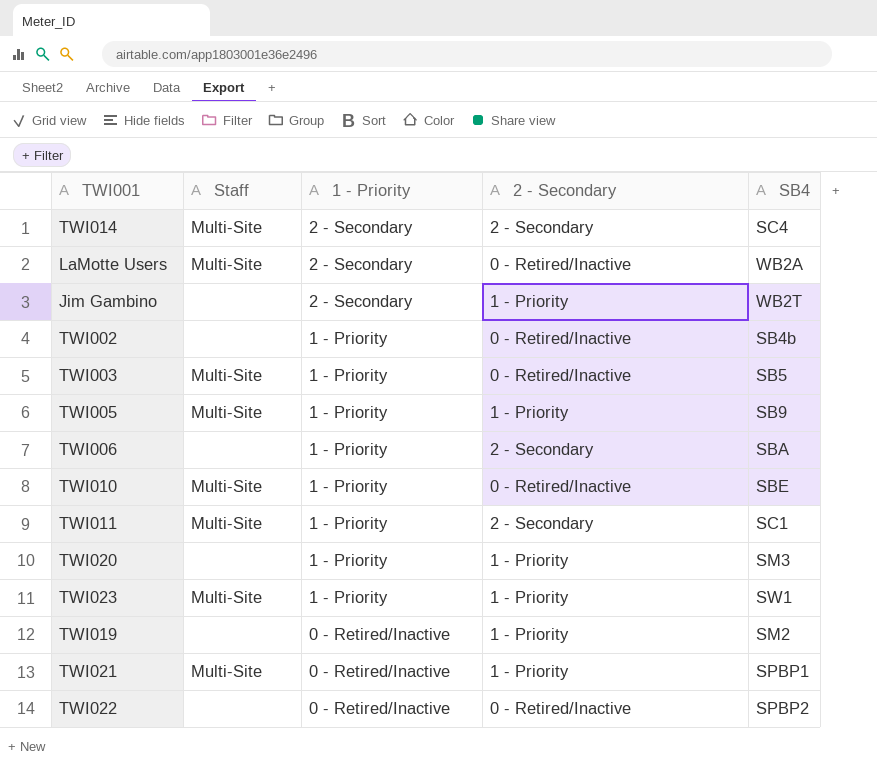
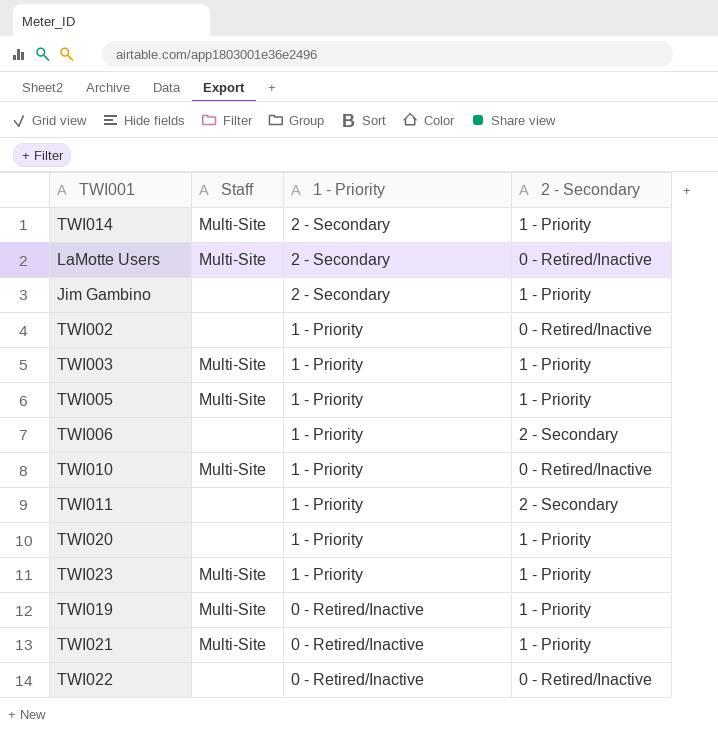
column SB4 | position: 5 -> none
TWI014 | 2 - Secondary: 2 - Secondary -> 1 - Priority
TWI003 | 2 - Secondary: 0 - Retired/Inactive -> 1 - Priority
TWI011 | Staff: Multi-Site -> none
TWI019 | Staff: none -> Multi-Site

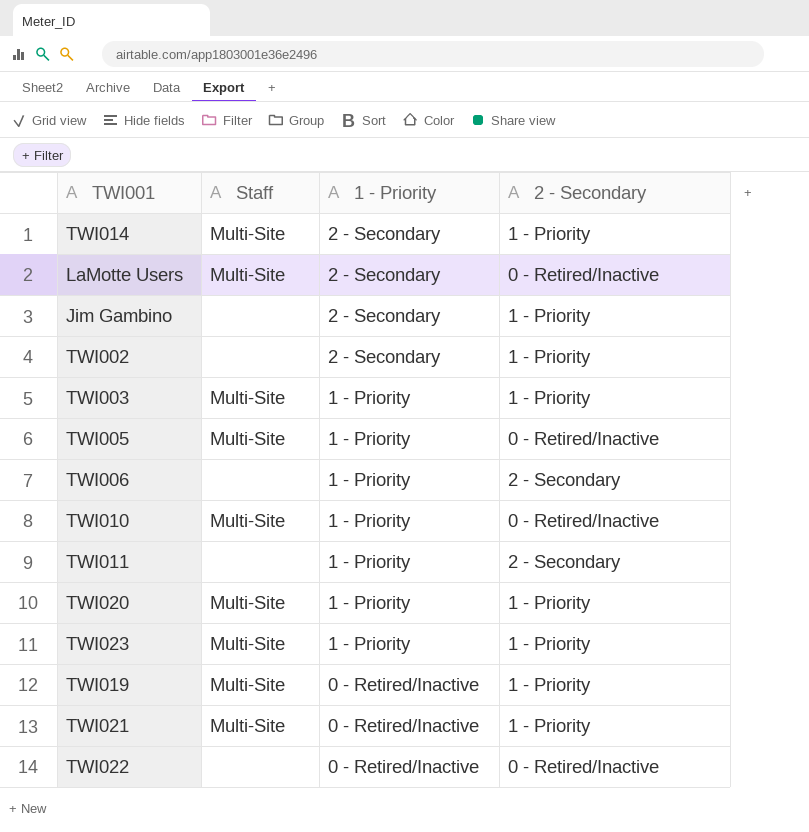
TWI002 | 1 - Priority: 1 - Priority -> 2 - Secondary
TWI002 | 2 - Secondary: 0 - Retired/Inactive -> 1 - Priority
TWI005 | 2 - Secondary: 1 - Priority -> 0 - Retired/Inactive
TWI020 | Staff: none -> Multi-Site

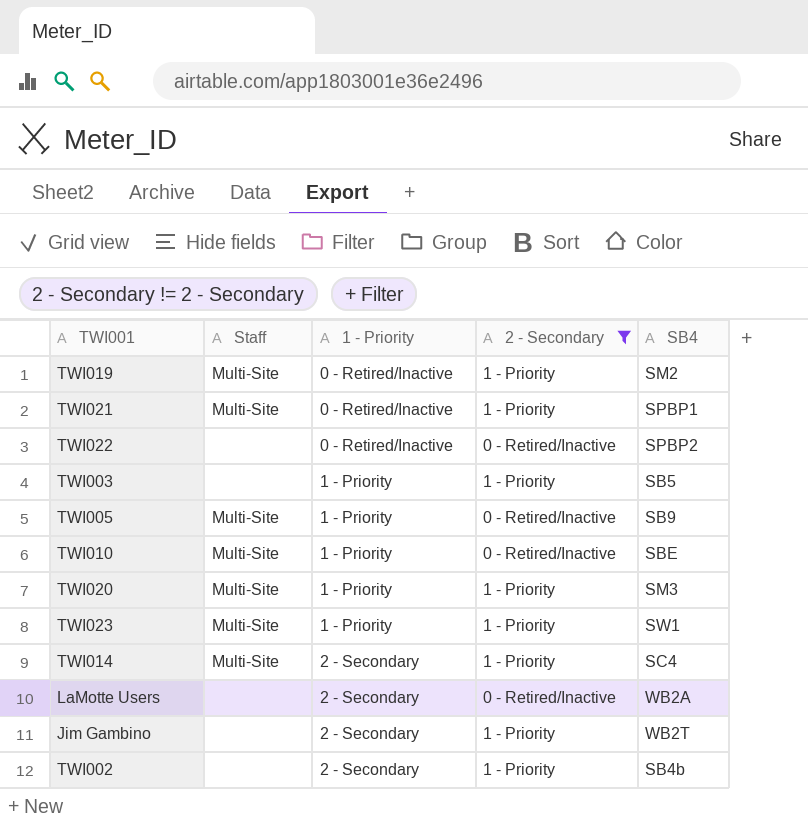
filter: none -> 2 - Secondary != 2 - Secondary
row order: 1 - Priority descending -> 1 - Priority ascending
column SB4 | position: none -> 5
TWI003 | Staff: Multi-Site -> none
LaMotte Users | Staff: Multi-Site -> none

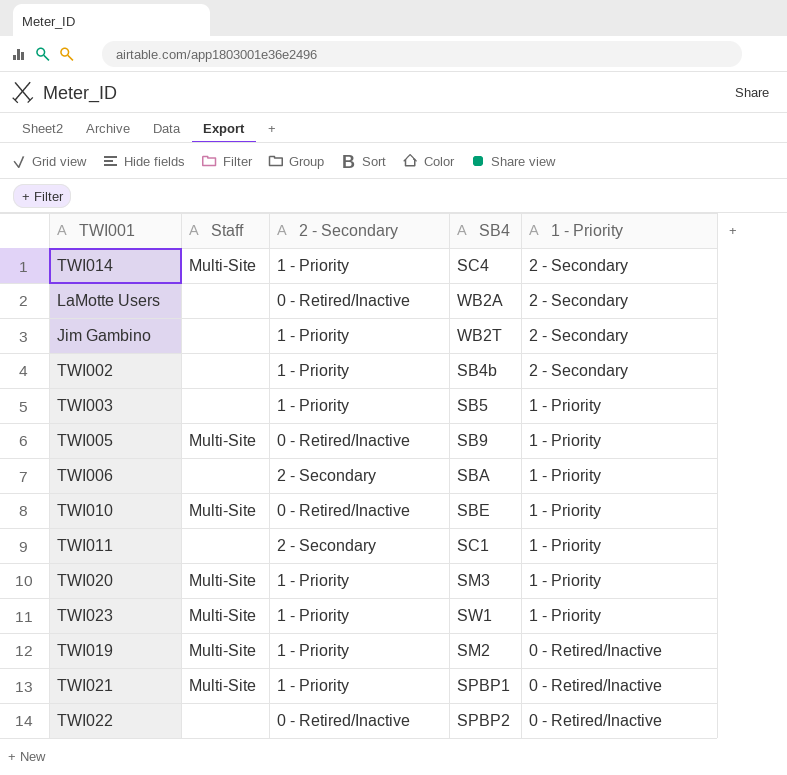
filter: 2 - Secondary != 2 - Secondary -> none
row order: 1 - Priority ascending -> 1 - Priority descending
column 1 - Priority | position: 3 -> 5

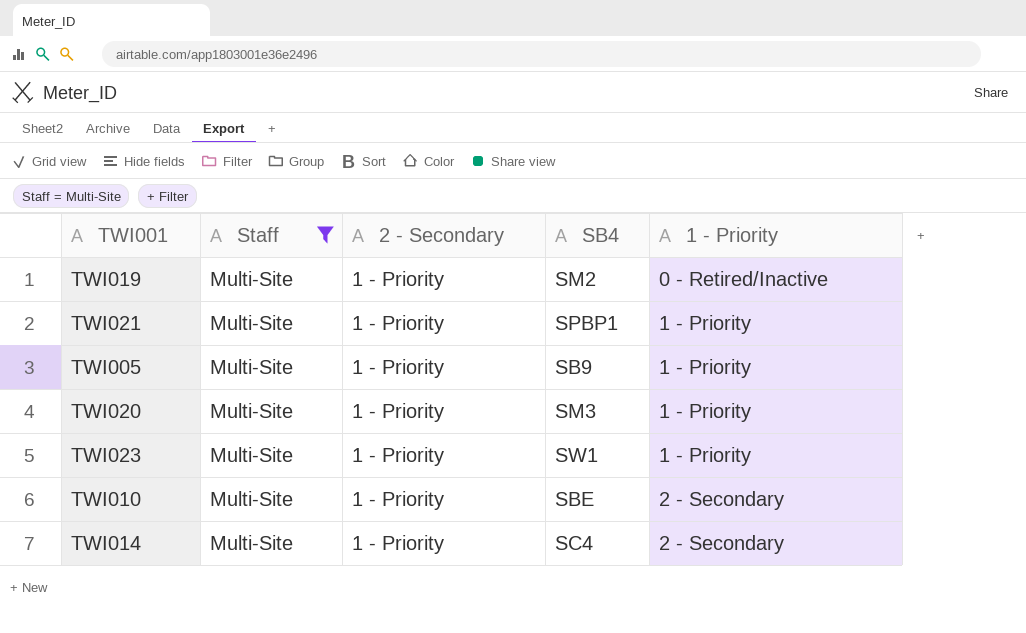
filter: none -> Staff = Multi-Site
row order: 1 - Priority descending -> 1 - Priority ascending
TWI021 | 1 - Priority: 0 - Retired/Inactive -> 1 - Priority
TWI005 | 2 - Secondary: 0 - Retired/Inactive -> 1 - Priority
TWI010 | 2 - Secondary: 0 - Retired/Inactive -> 1 - Priority
TWI010 | 1 - Priority: 1 - Priority -> 2 - Secondary

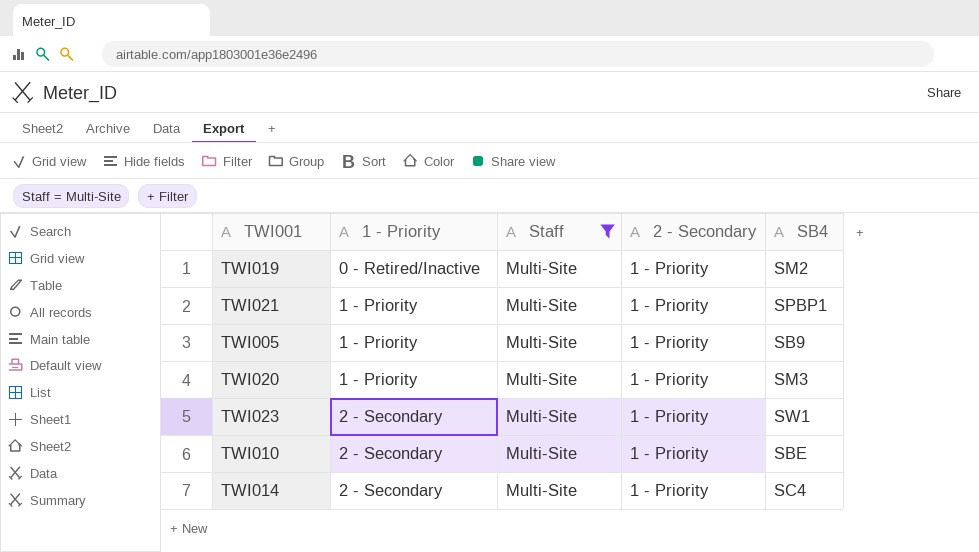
column 1 - Priority | position: 5 -> 2
TWI023 | 1 - Priority: 1 - Priority -> 2 - Secondary

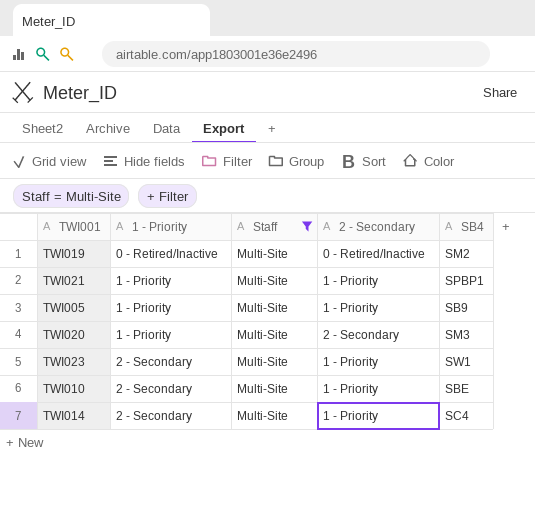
TWI019 | 2 - Secondary: 1 - Priority -> 0 - Retired/Inactive
TWI020 | 2 - Secondary: 1 - Priority -> 2 - Secondary

